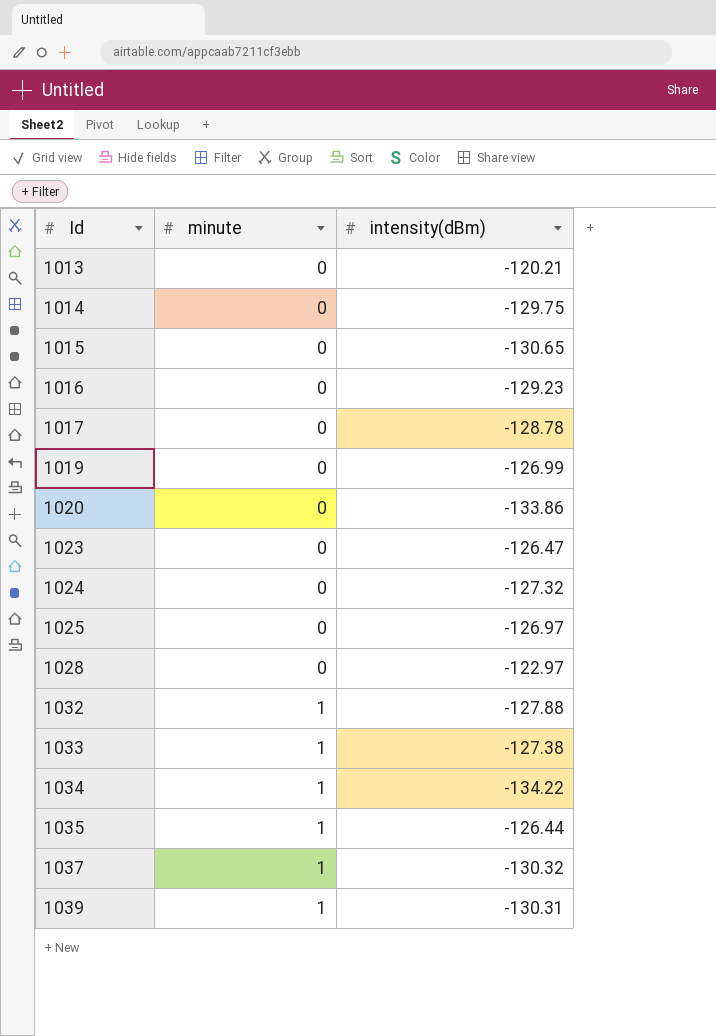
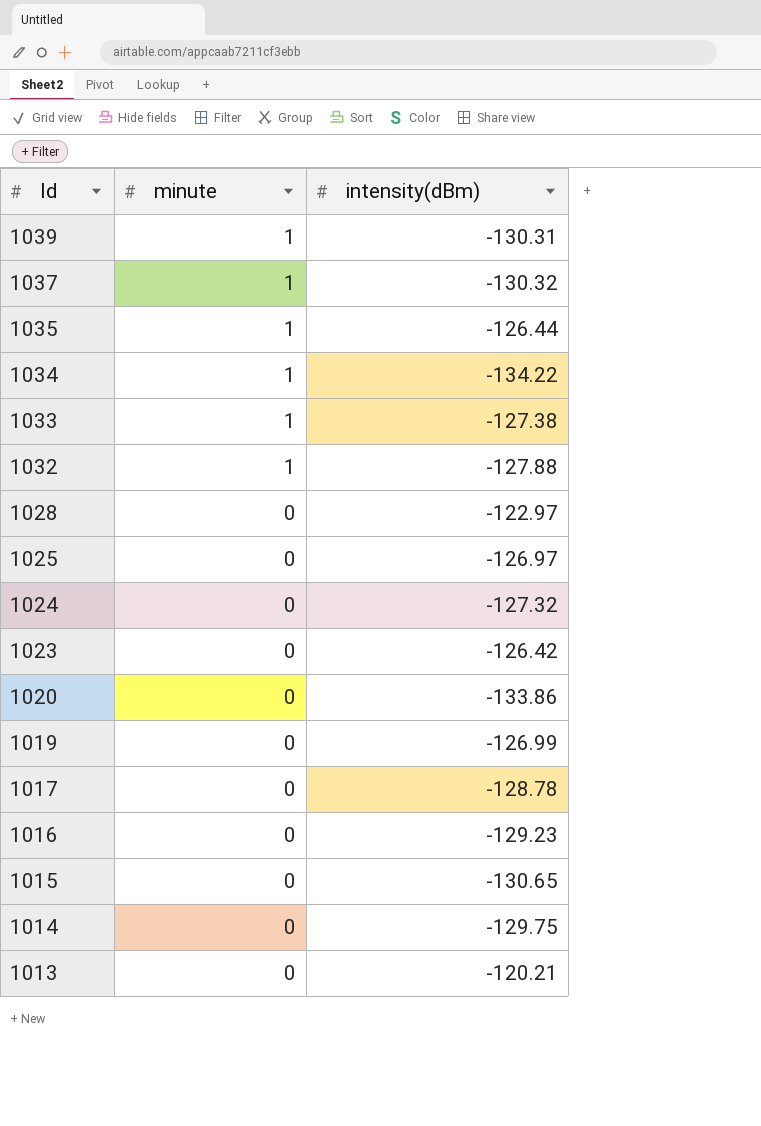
row order: Id ascending -> Id descending
1023 | intensity(dBm): -126.47 -> -126.42

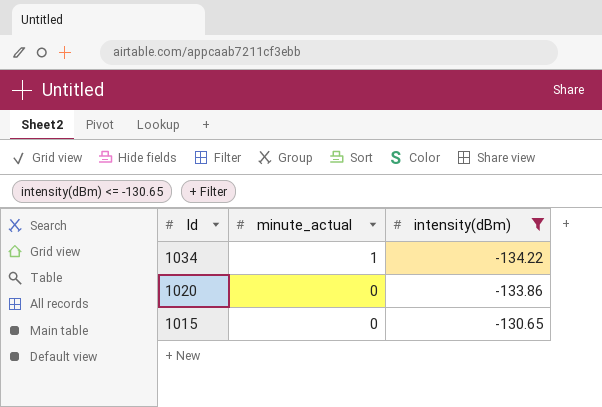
filter: none -> intensity(dBm) <= -130.65
column name: minute -> minute_actual

